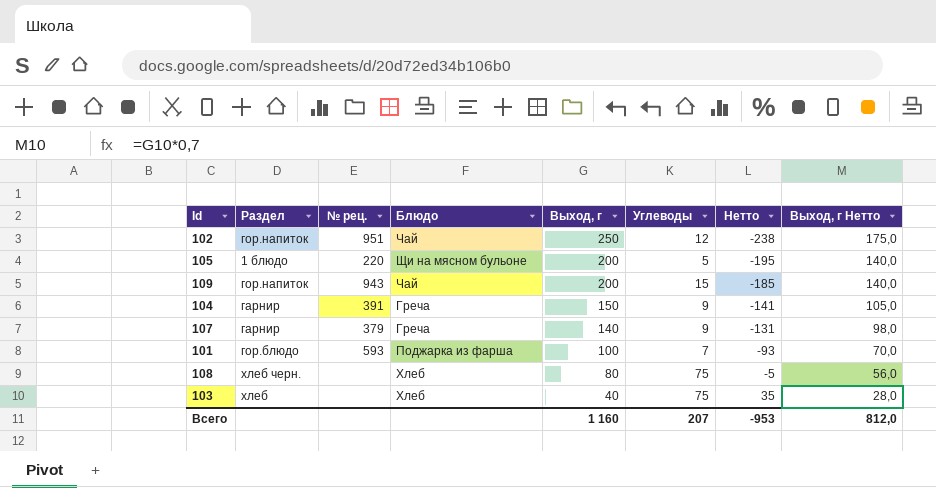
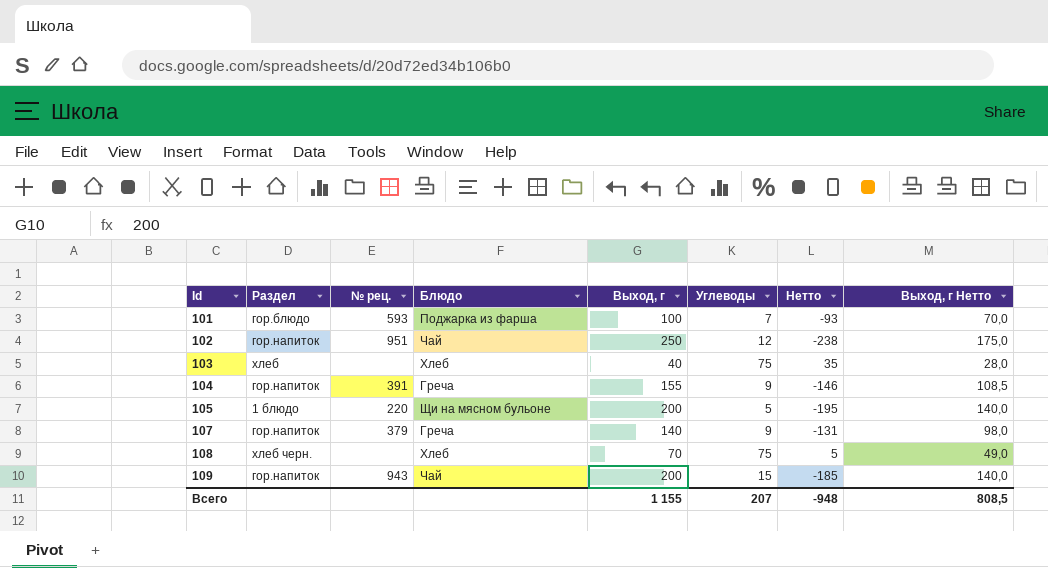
row order: Выход, г descending -> Id ascending
104 | Раздел: гарнир -> гор.напиток
104 | Выход, г: 150 -> 155
104 | Нетто: -141 -> -146
104 | Выход, г Нетто: 105,0 -> 108,5
107 | Раздел: гарнир -> гор.напиток
108 | Выход, г: 80 -> 70
108 | Нетто: -5 -> 5
108 | Выход, г Нетто: 56,0 -> 49,0
Всего | Выход, г: 1 160 -> 1 155
Всего | Нетто: -953 -> -948
Всего | Выход, г Нетто: 812,0 -> 808,5

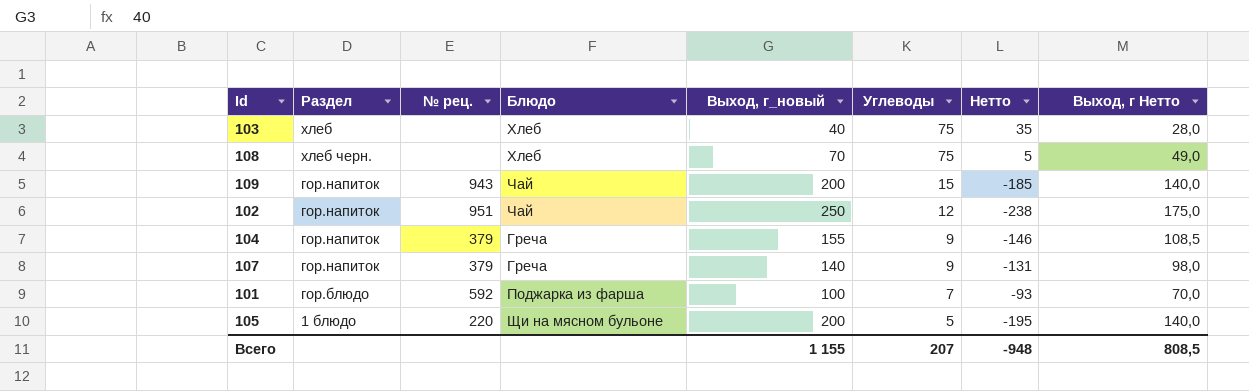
row order: Id ascending -> Углеводы descending
column name: Выход, г -> Выход, г_новый
104 | № рец.: 391 -> 379
101 | № рец.: 593 -> 592

